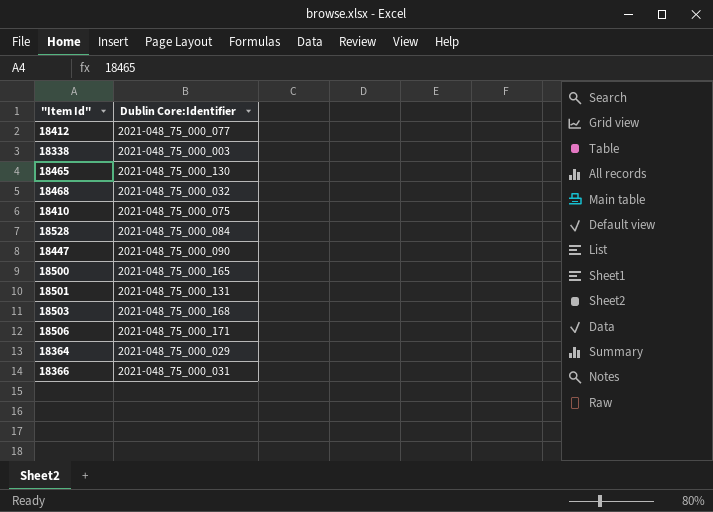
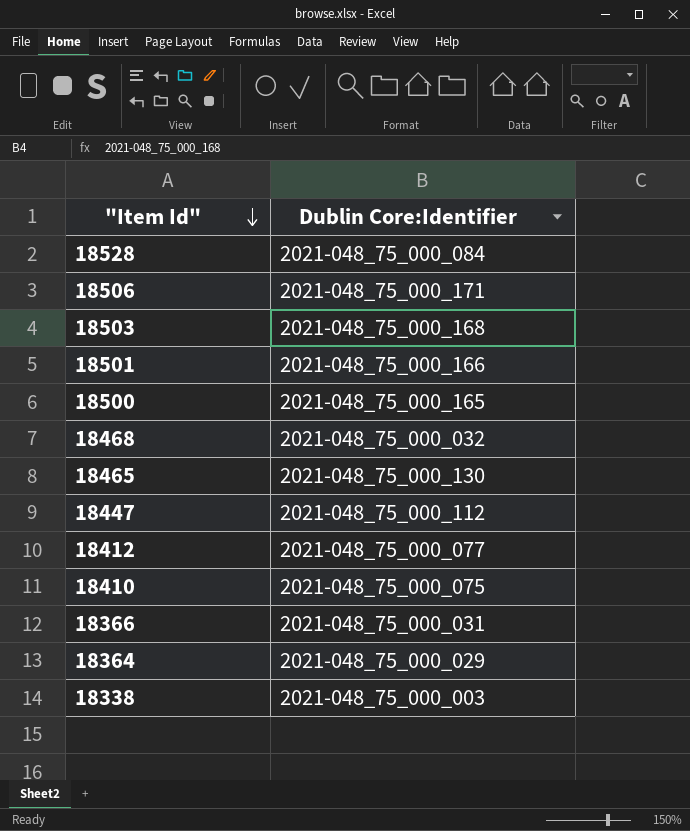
row order: none -> "Item Id" descending
18501 | Dublin Core:Identifier: 2021-048_75_000_131 -> 2021-048_75_000_166
18447 | Dublin Core:Identifier: 2021-048_75_000_090 -> 2021-048_75_000_112

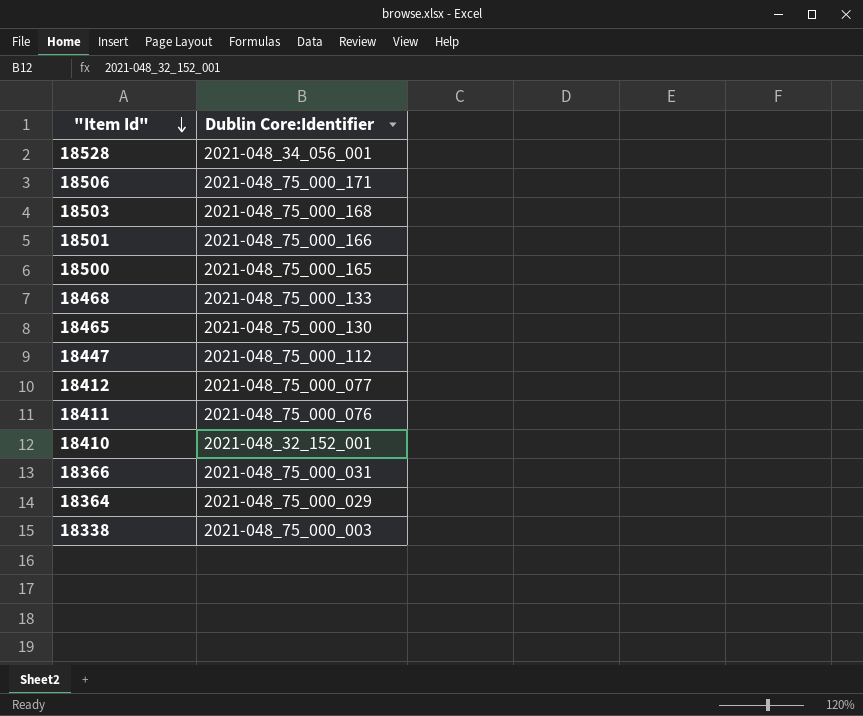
18528 | Dublin Core:Identifier: 2021-048_75_000_084 -> 2021-048_34_056_001
18468 | Dublin Core:Identifier: 2021-048_75_000_032 -> 2021-048_75_000_133
row 18411: none -> 2021-048_75_000_076
18410 | Dublin Core:Identifier: 2021-048_75_000_075 -> 2021-048_32_152_001

